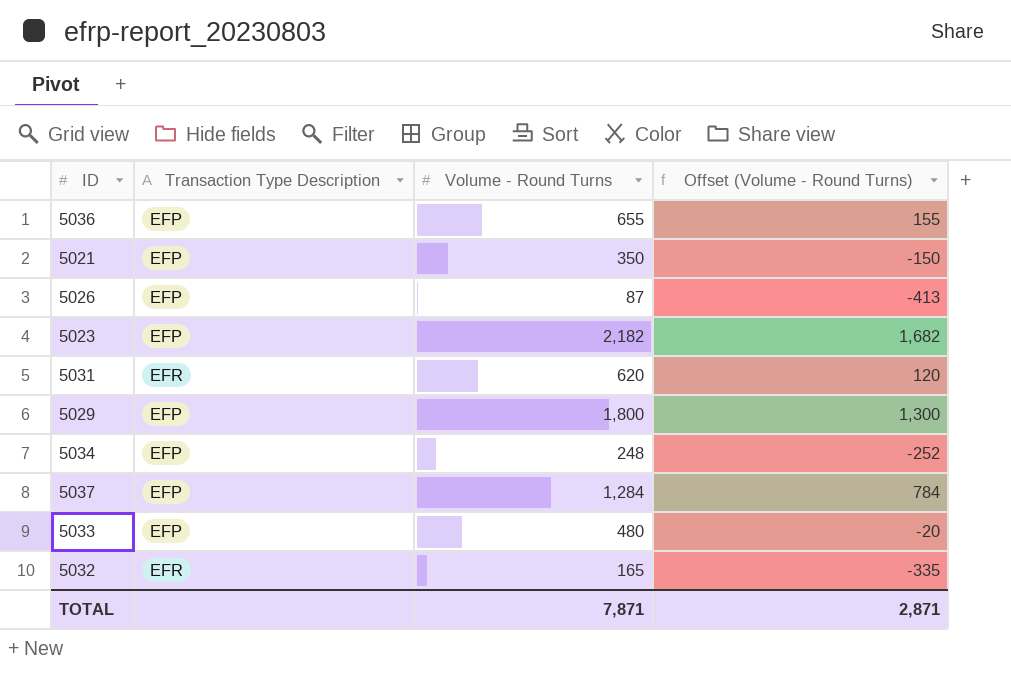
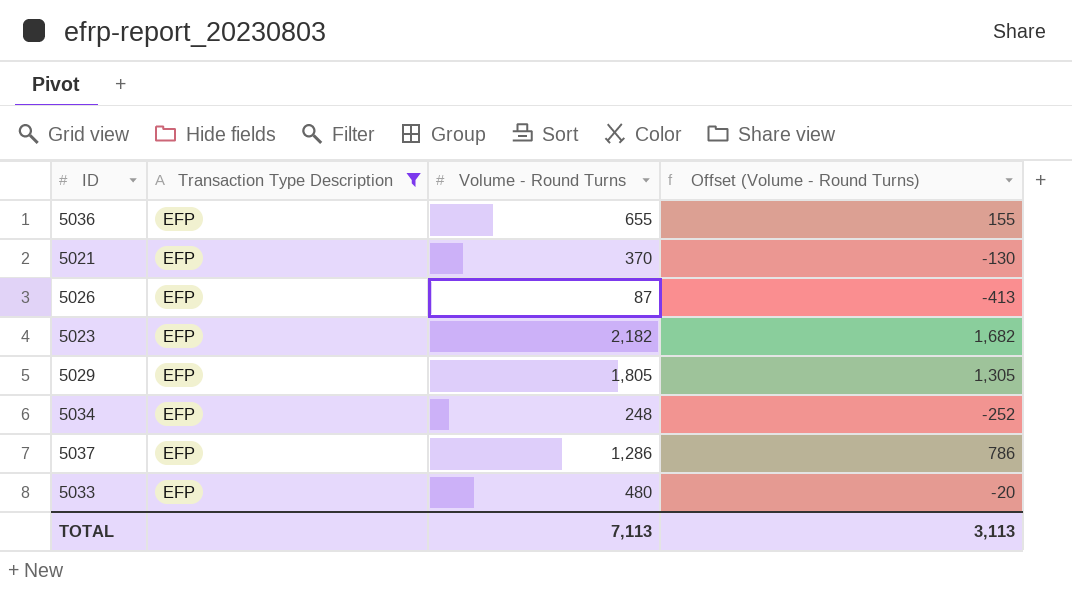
filter: none -> Transaction Type Description = EFP
5021 | Volume - Round Turns: 350 -> 370
5021 | Offset (Volume - Round Turns): -150 -> -130
5029 | Volume - Round Turns: 1,800 -> 1,805
5029 | Offset (Volume - Round Turns): 1,300 -> 1,305
5037 | Volume - Round Turns: 1,284 -> 1,286
5037 | Offset (Volume - Round Turns): 784 -> 786
TOTAL | Volume - Round Turns: 7,871 -> 7,113
TOTAL | Offset (Volume - Round Turns): 2,871 -> 3,113

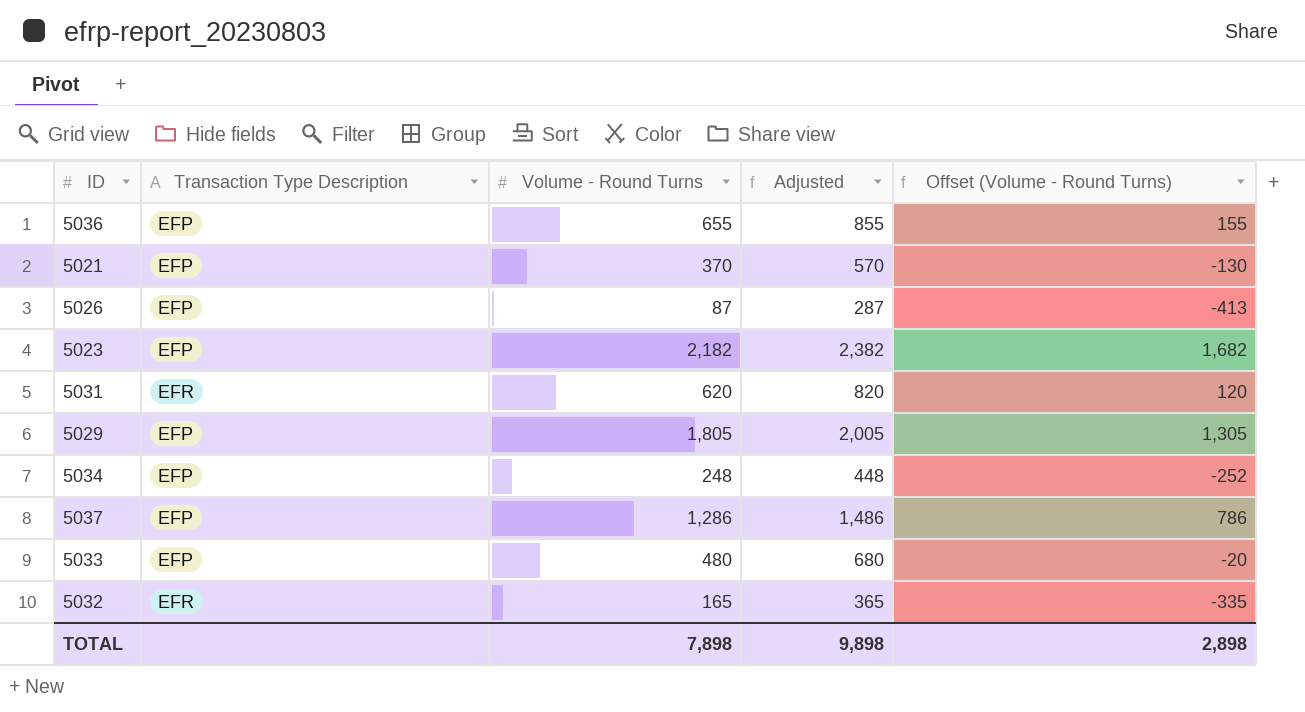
filter: Transaction Type Description = EFP -> none
column Adjusted | formula: none -> [Volume - Round Turns] + 200
TOTAL | Volume - Round Turns: 7,113 -> 7,898
TOTAL | Offset (Volume - Round Turns): 3,113 -> 2,898

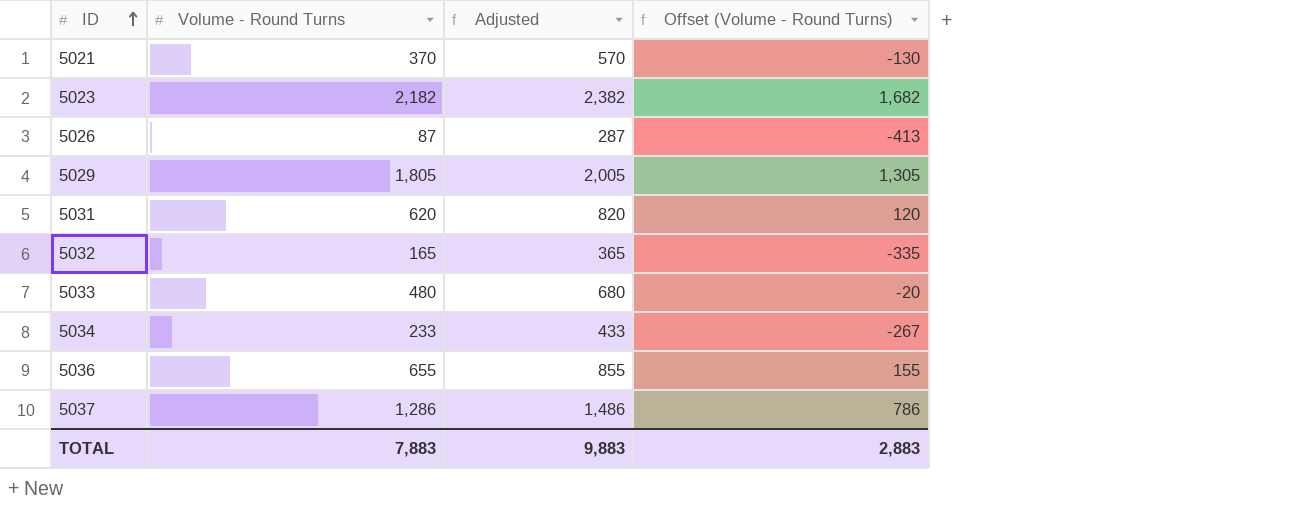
row order: none -> ID ascending
column Transaction Type Description | position: 2 -> none
5034 | Volume - Round Turns: 248 -> 233
5034 | Adjusted: 448 -> 433
5034 | Offset (Volume - Round Turns): -252 -> -267
TOTAL | Volume - Round Turns: 7,898 -> 7,883
TOTAL | Adjusted: 9,898 -> 9,883
TOTAL | Offset (Volume - Round Turns): 2,898 -> 2,883

